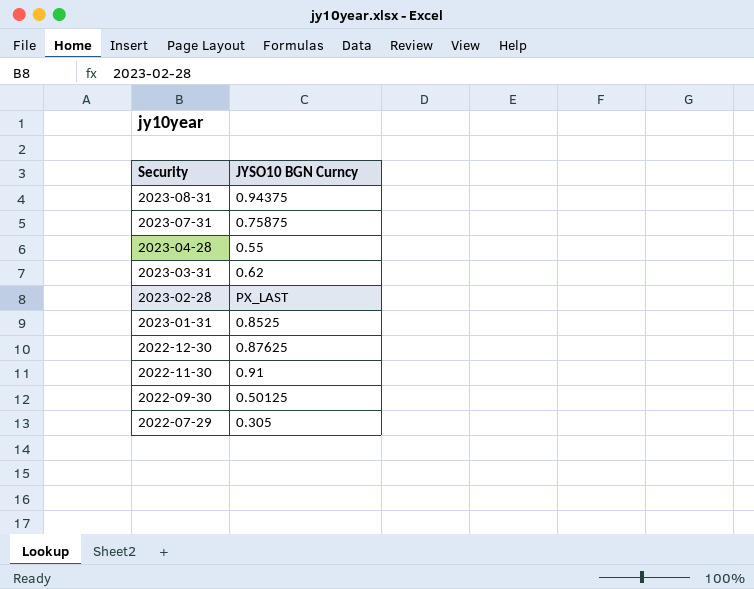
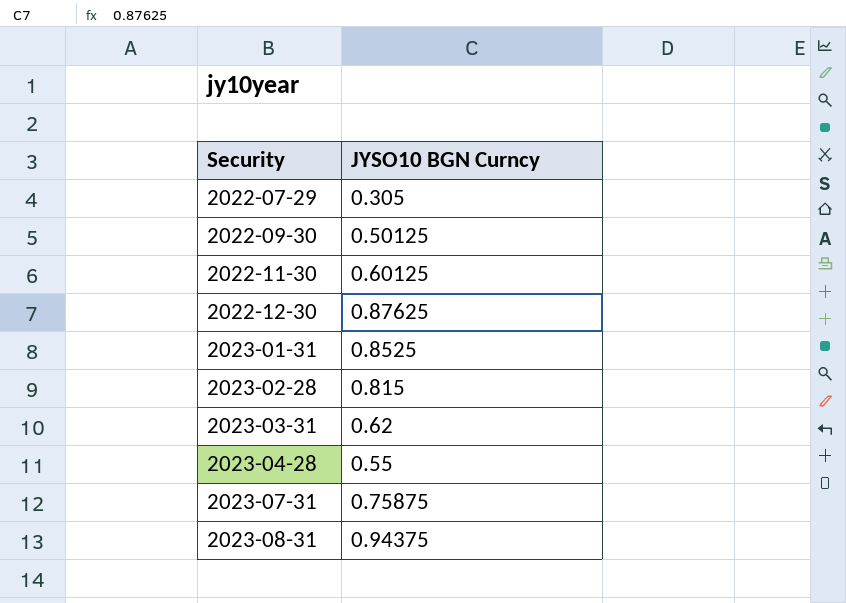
row order: Security descending -> Security ascending
2022-11-30 | JYSO10 BGN Curncy: 0.91 -> 0.60125
2023-02-28 | JYSO10 BGN Curncy: PX_LAST -> 0.815

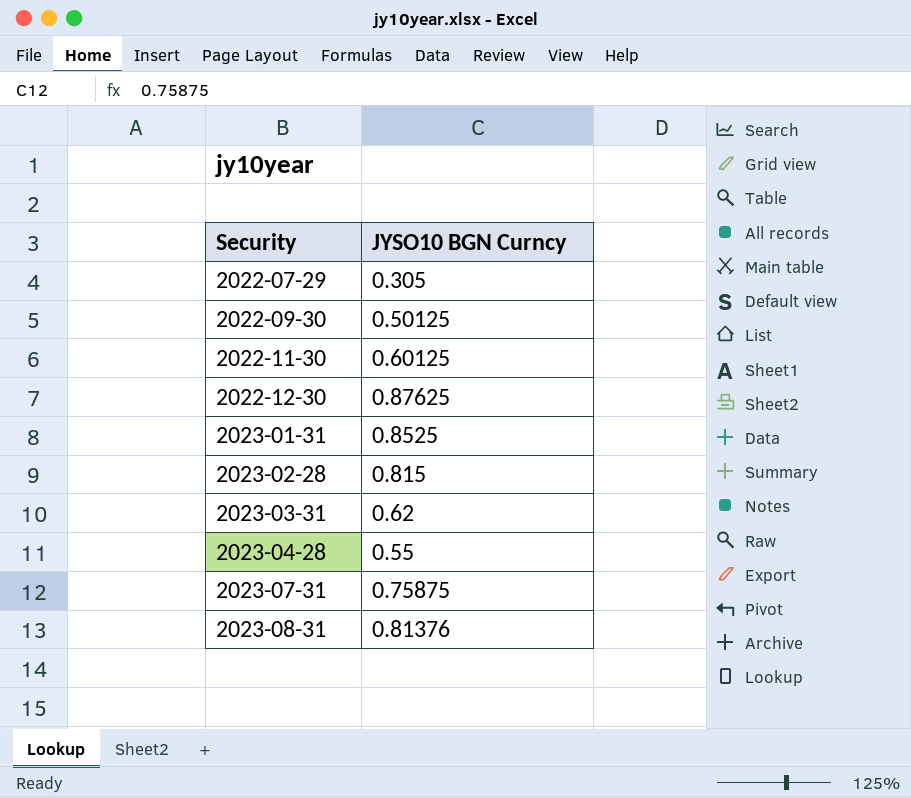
2023-08-31 | JYSO10 BGN Curncy: 0.94375 -> 0.81376

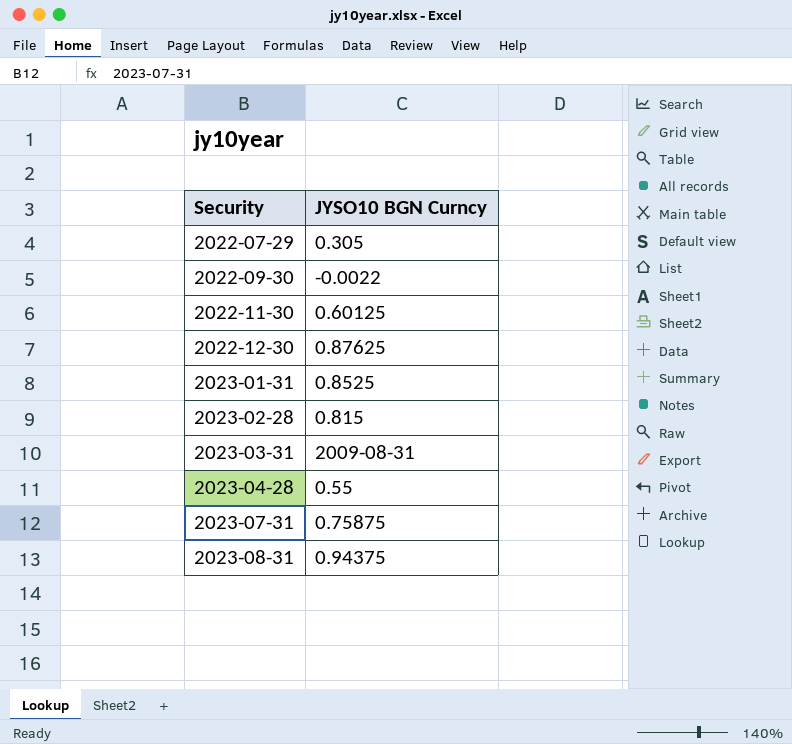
2022-09-30 | JYSO10 BGN Curncy: 0.50125 -> -0.0022
2023-03-31 | JYSO10 BGN Curncy: 0.62 -> 2009-08-31
2023-08-31 | JYSO10 BGN Curncy: 0.81376 -> 0.94375

